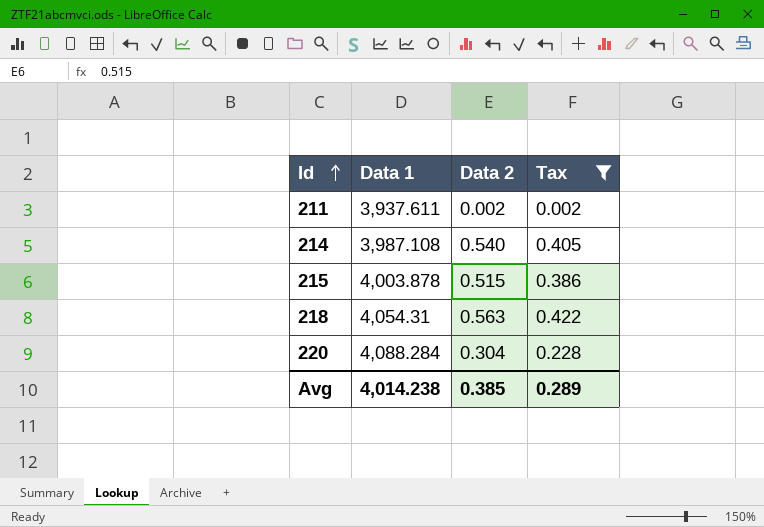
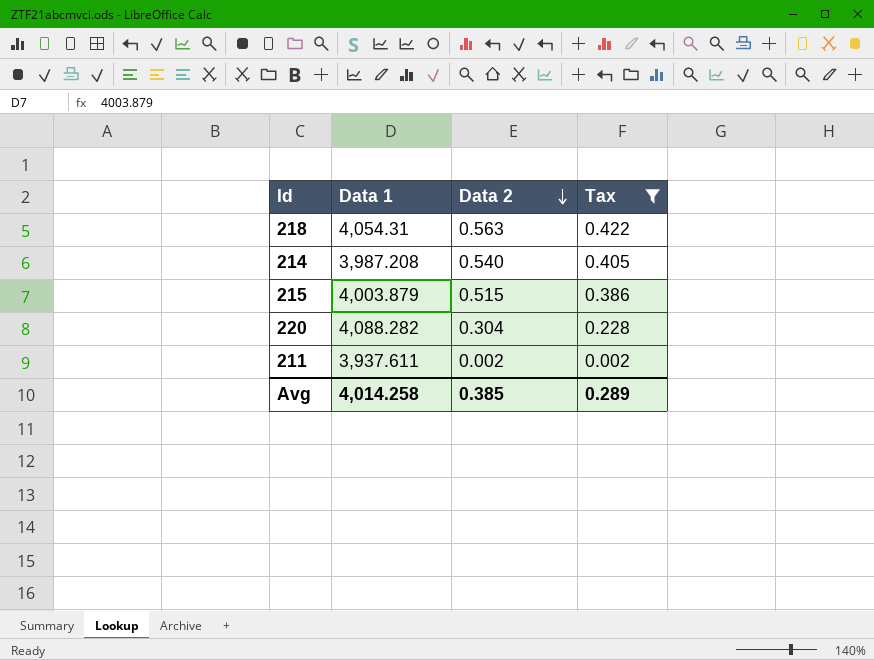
row order: Id ascending -> Data 2 descending
214 | Data 1: 3,987.108 -> 3,987.208
215 | Data 1: 4,003.878 -> 4,003.879
220 | Data 1: 4,088.284 -> 4,088.282
Avg | Data 1: 4,014.238 -> 4,014.258

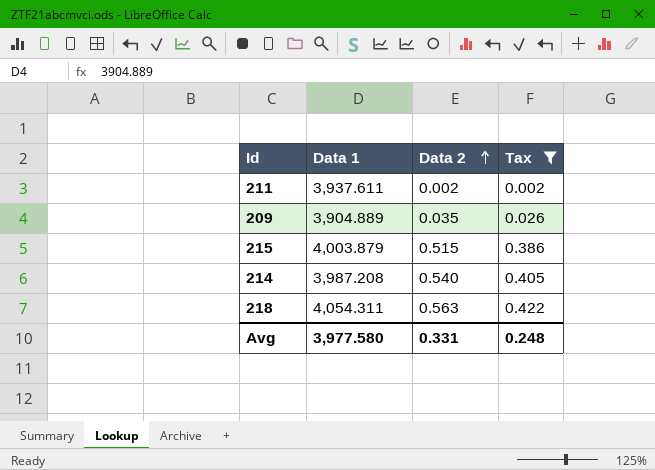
row order: Data 2 descending -> Data 2 ascending
row 220: 4,088.282 | 0.304 | 0.228 -> none
row 209: none -> 3,904.889 | 0.035 | 0.026
218 | Data 1: 4,054.31 -> 4,054.311
Avg | Data 1: 4,014.258 -> 3,977.580
Avg | Data 2: 0.385 -> 0.331
Avg | Tax: 0.289 -> 0.248

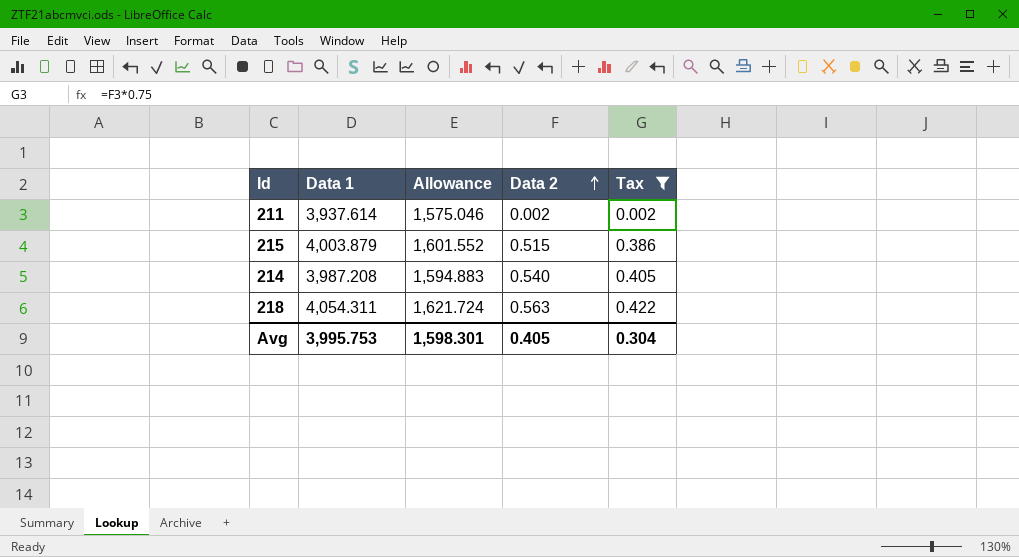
column Allowance | formula: none -> [Data 1] * 0.4
row 209: 3,904.889 | 0.035 | 0.026 -> none
211 | Data 1: 3,937.611 -> 3,937.614
Avg | Data 1: 3,977.580 -> 3,995.753
Avg | Data 2: 0.331 -> 0.405
Avg | Tax: 0.248 -> 0.304

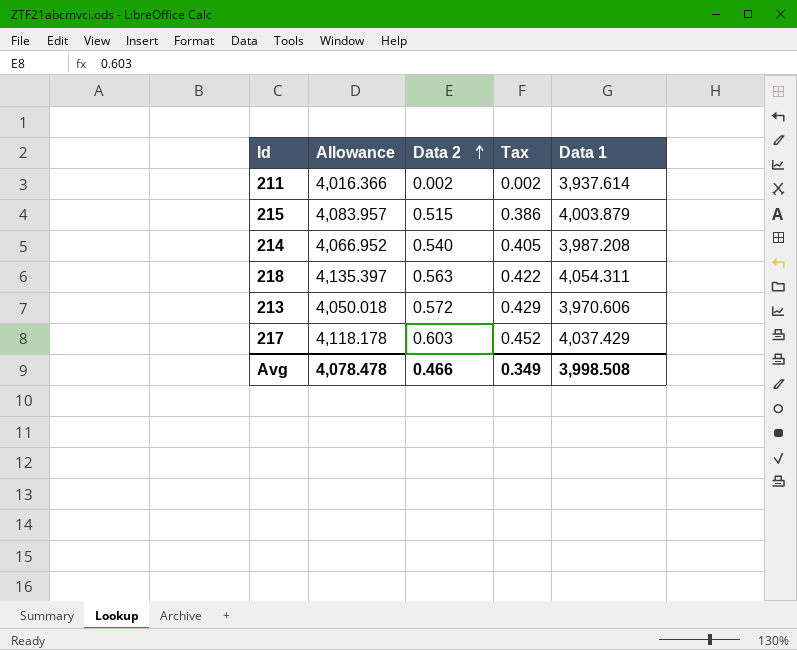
filter: Tax <= 0.422 -> none
column Allowance | formula: [Data 1] * 0.4 -> [Data 1] * 1.02
column Data 1 | position: 2 -> 5
Avg | Allowance: 1,598.301 -> 4,078.478
Avg | Data 2: 0.405 -> 0.466
Avg | Tax: 0.304 -> 0.349
Avg | Data 1: 3,995.753 -> 3,998.508

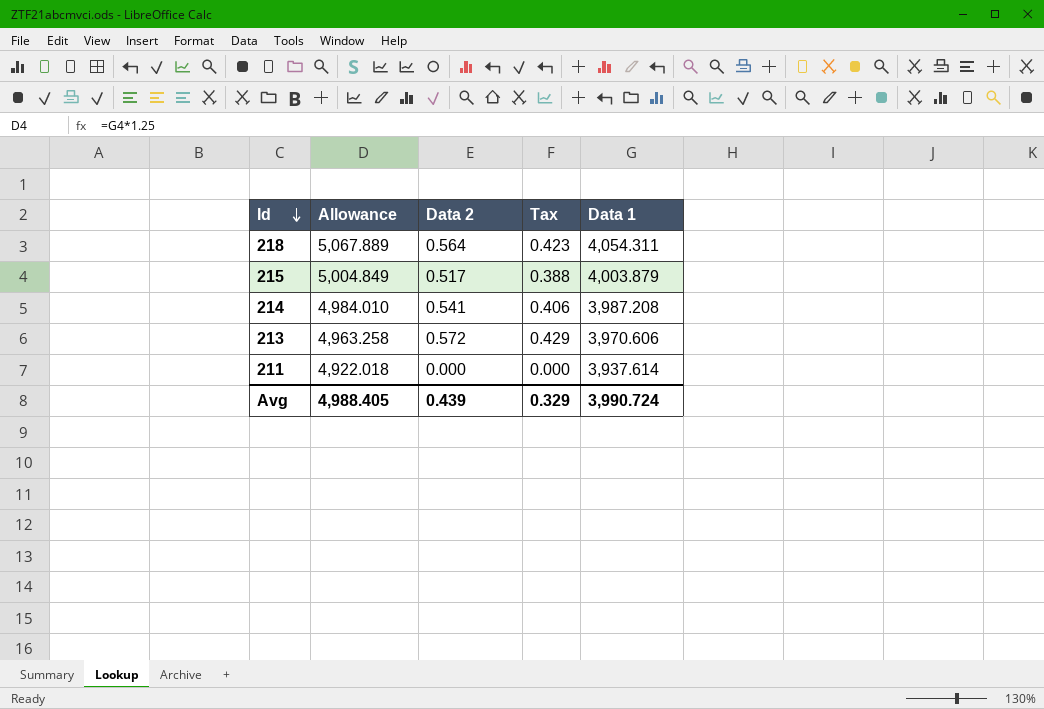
row order: Data 2 ascending -> Id descending
column Allowance | formula: [Data 1] * 1.02 -> [Data 1] * 1.25
row 217: 4,118.178 | 0.603 | 0.452 | 4,037.429 -> none
218 | Data 2: 0.563 -> 0.564
218 | Tax: 0.422 -> 0.423
215 | Data 2: 0.515 -> 0.517
215 | Tax: 0.386 -> 0.388
214 | Data 2: 0.540 -> 0.541
214 | Tax: 0.405 -> 0.406
211 | Data 2: 0.002 -> 0.000
211 | Tax: 0.002 -> 0.000
Avg | Allowance: 4,078.478 -> 4,988.405
Avg | Data 2: 0.466 -> 0.439
Avg | Tax: 0.349 -> 0.329
Avg | Data 1: 3,998.508 -> 3,990.724

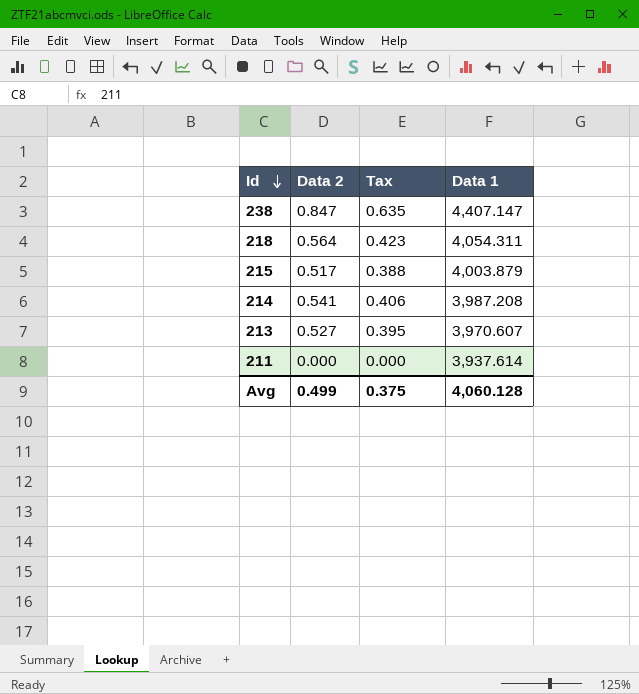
column Allowance | formula: [Data 1] * 1.25 -> none
row 238: none -> 0.847 | 0.635 | 4,407.147
213 | Data 2: 0.572 -> 0.527
213 | Tax: 0.429 -> 0.395
213 | Data 1: 3,970.606 -> 3,970.607
Avg | Data 2: 0.439 -> 0.499
Avg | Tax: 0.329 -> 0.375
Avg | Data 1: 3,990.724 -> 4,060.128

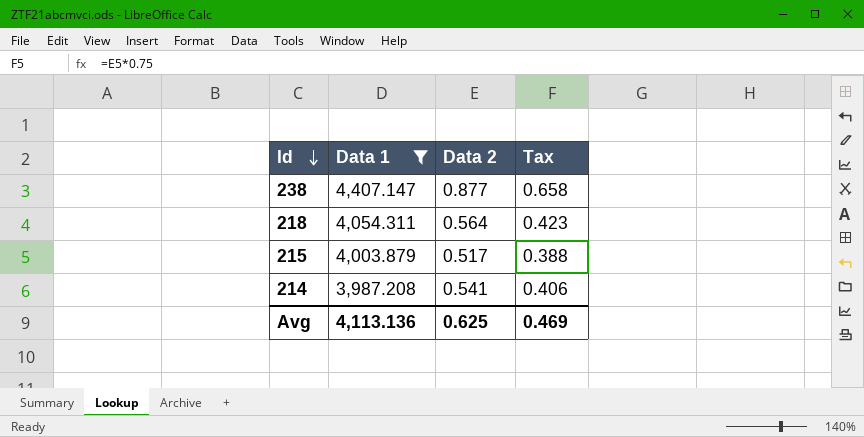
filter: none -> Data 1 >= 3,987.208
column Data 1 | position: 4 -> 2
238 | Data 2: 0.847 -> 0.877
238 | Tax: 0.635 -> 0.658
Avg | Data 1: 4,060.128 -> 4,113.136
Avg | Data 2: 0.499 -> 0.625
Avg | Tax: 0.375 -> 0.469

